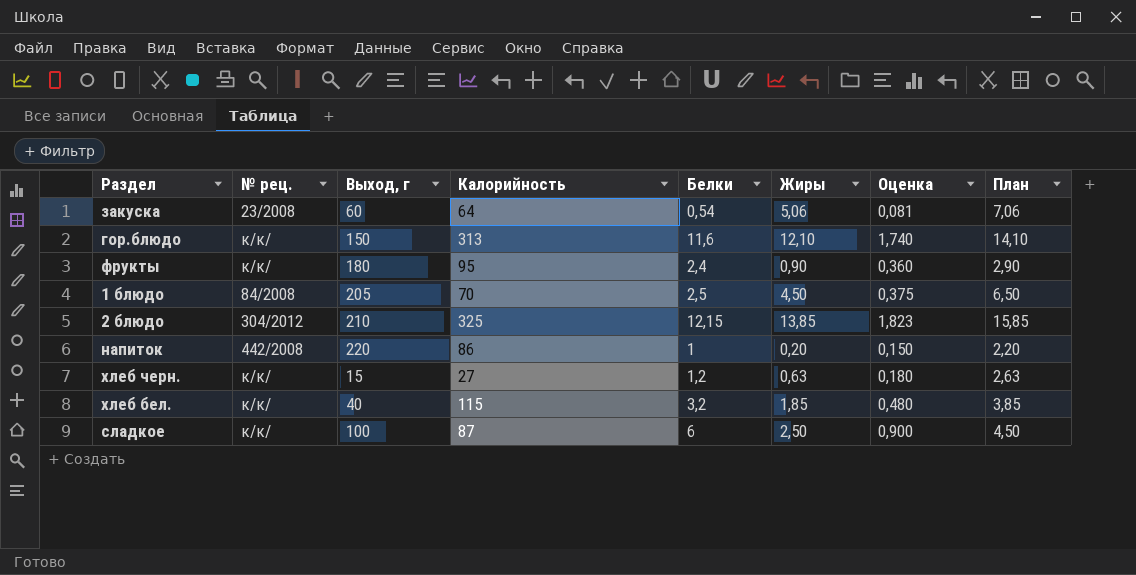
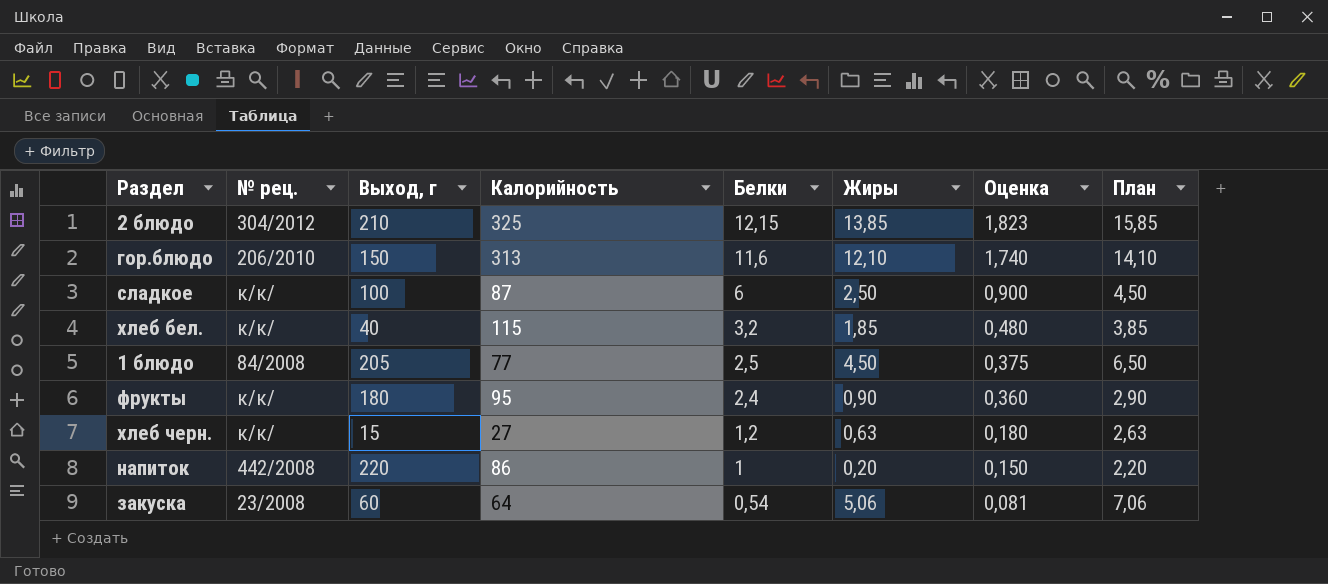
row order: none -> Белки descending
гор.блюдо | № рец.: к/к/ -> 206/2010
1 блюдо | Калорийность: 70 -> 77

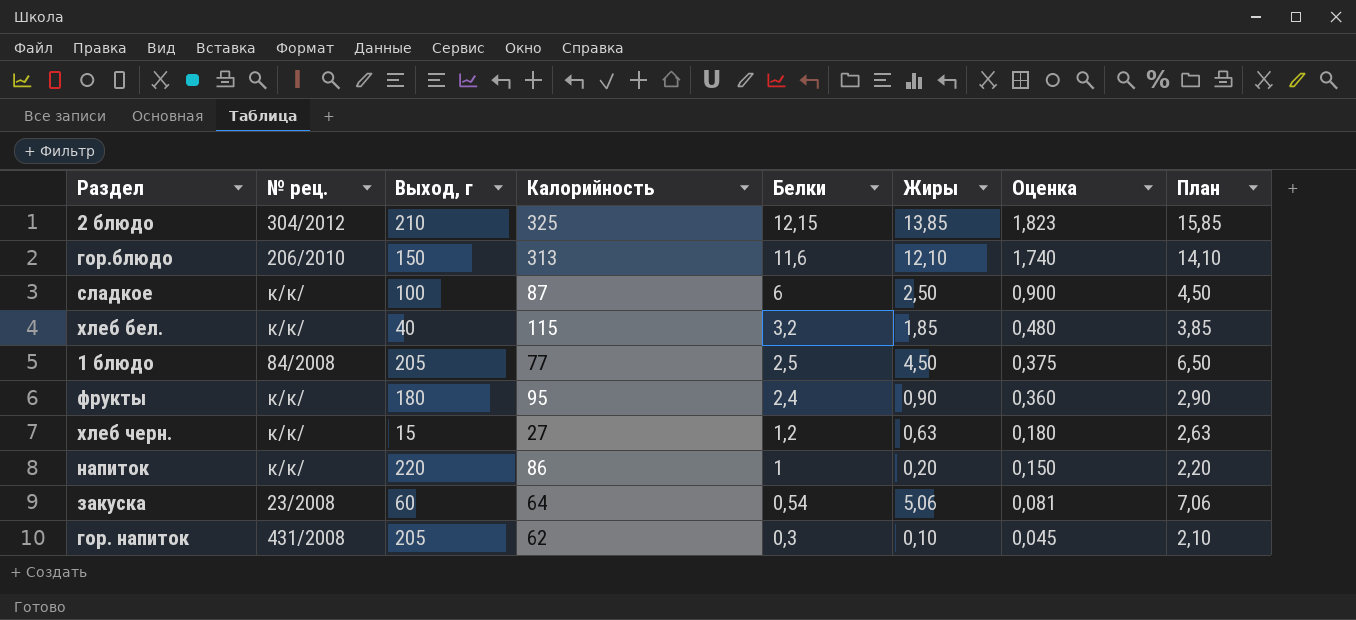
напиток | № рец.: 442/2008 -> к/к/
row гор. напиток: none -> 431/2008 | 205 | 62 | 0,3 | 0,10 | 0,045 | 2,10

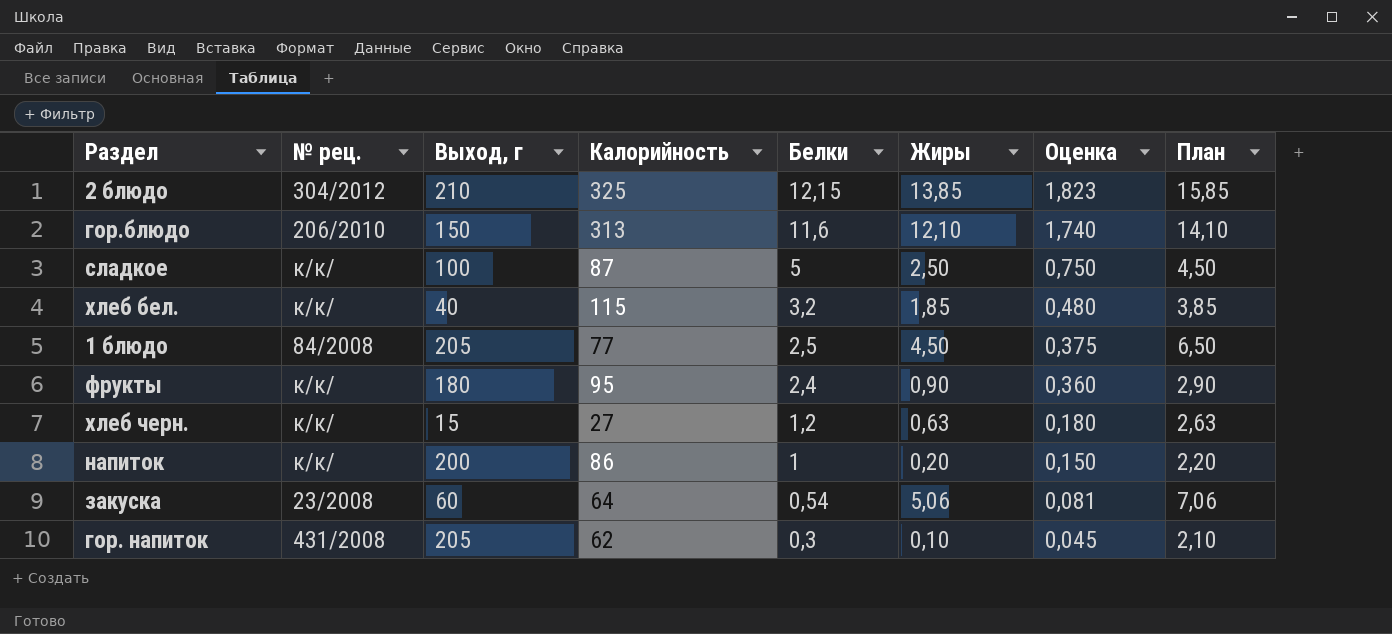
сладкое | Белки: 6 -> 5
сладкое | Оценка: 0,900 -> 0,750
напиток | Выход, г: 220 -> 200

